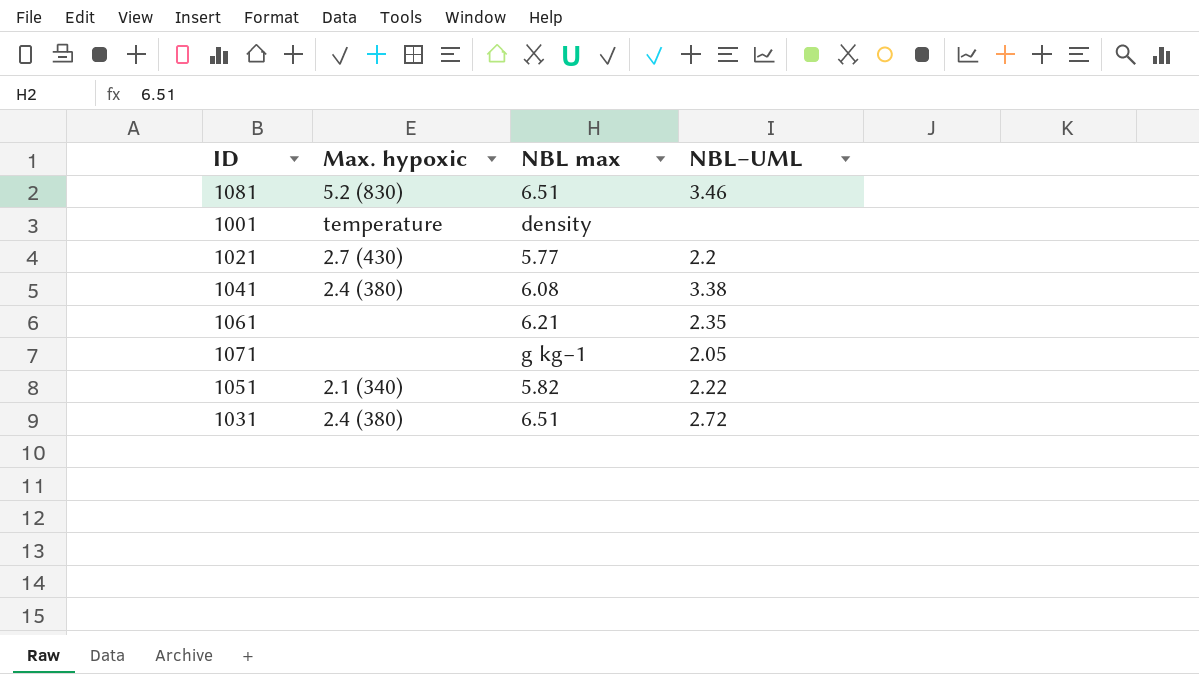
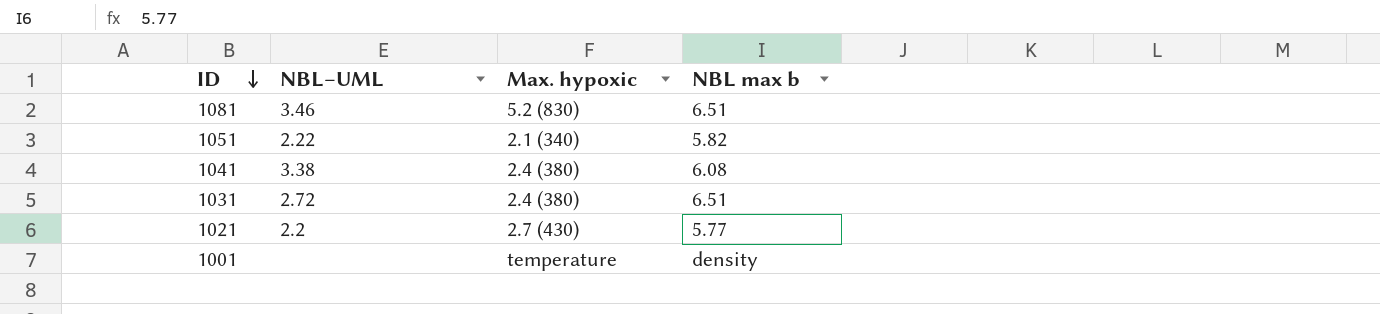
row order: none -> ID descending
column NBL–UML | position: 4 -> 2
column name: NBL max -> NBL max b
row 1061: none | 6.21 | 2.35 -> none
row 1071: none | g kg−1 | 2.05 -> none

